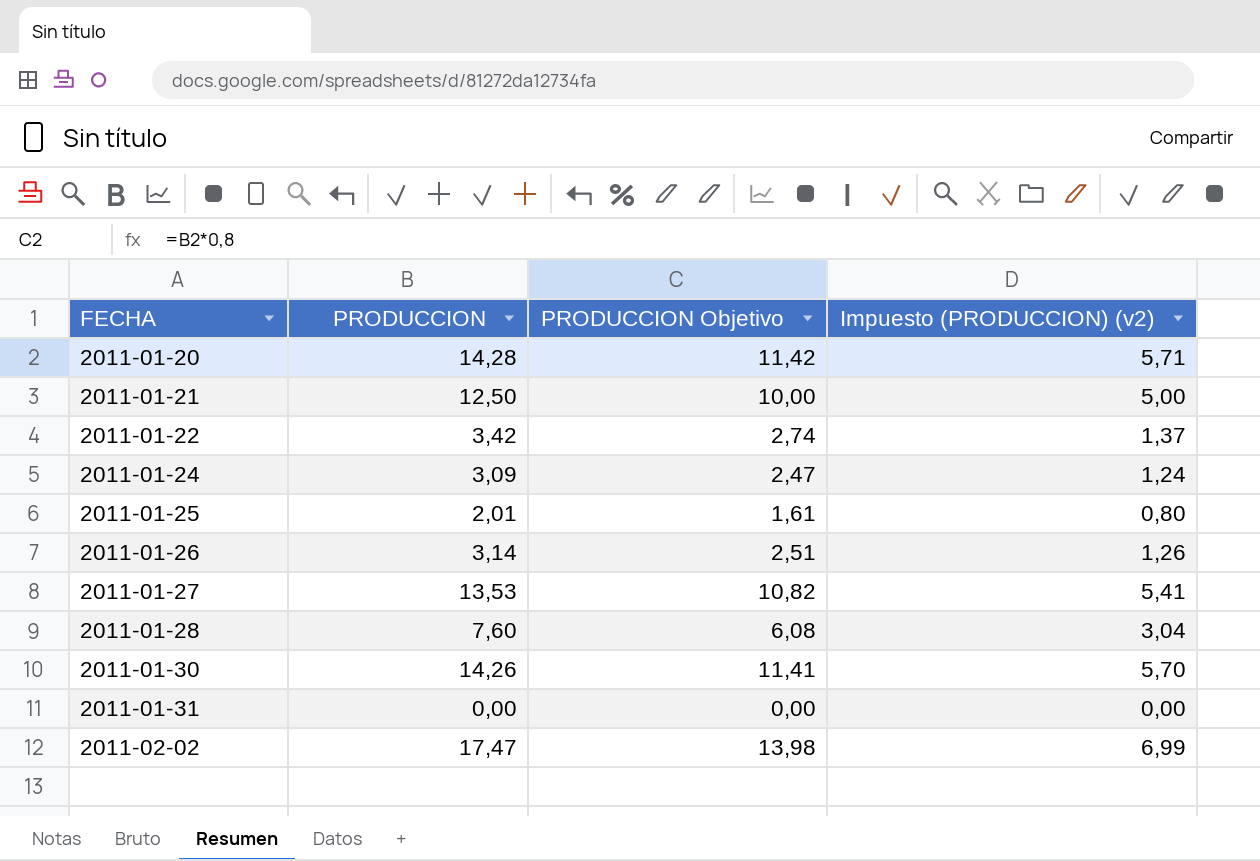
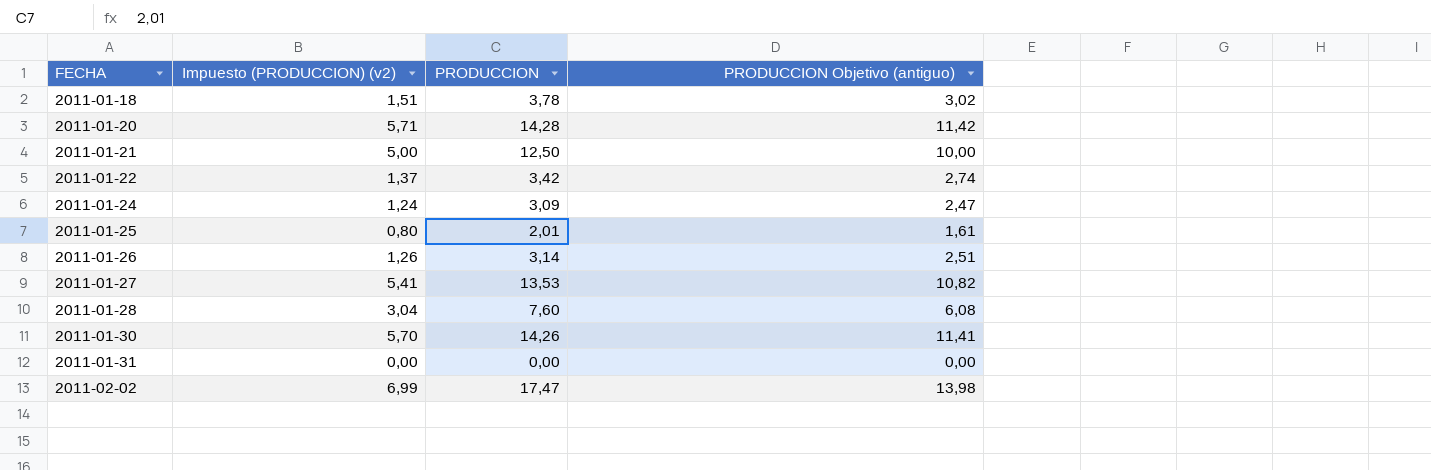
column Impuesto (PRODUCCION) (v2) | position: 4 -> 2
column name: PRODUCCION Objetivo -> PRODUCCION Objetivo (antiguo)
row 2011-01-18: none -> 1,51 | 3,78 | 3,02

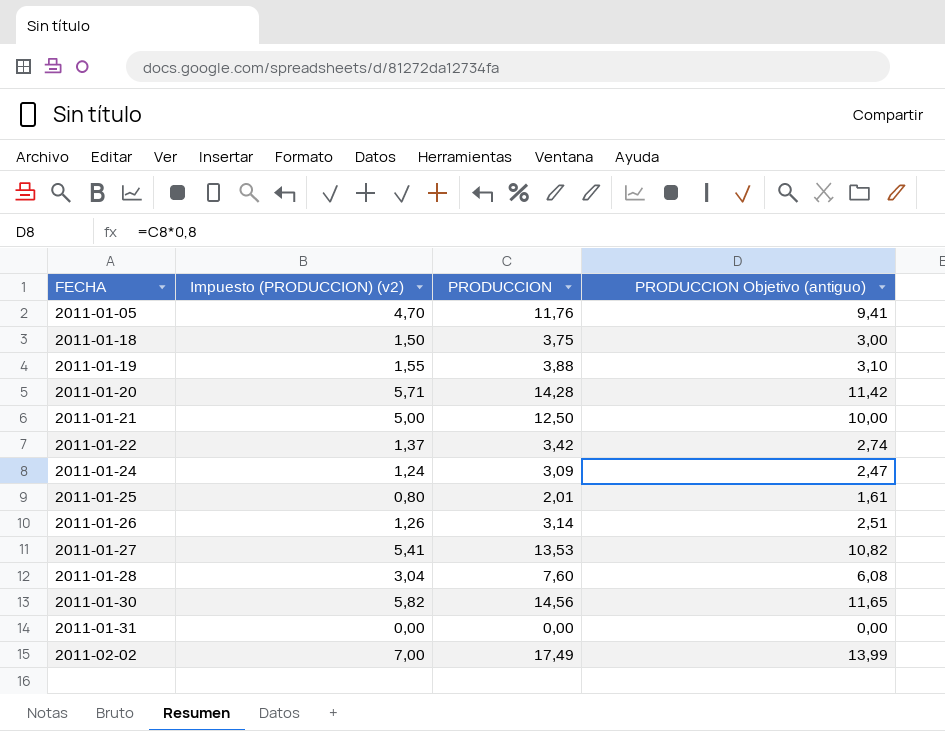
row 2011-01-05: none -> 4,70 | 11,76 | 9,41
2011-01-18 | Impuesto (PRODUCCION) (v2): 1,51 -> 1,50
2011-01-18 | PRODUCCION: 3,78 -> 3,75
2011-01-18 | PRODUCCION Objetivo (antiguo): 3,02 -> 3,00
row 2011-01-19: none -> 1,55 | 3,88 | 3,10
2011-01-30 | Impuesto (PRODUCCION) (v2): 5,70 -> 5,82
2011-01-30 | PRODUCCION: 14,26 -> 14,56
2011-01-30 | PRODUCCION Objetivo (antiguo): 11,41 -> 11,65
2011-02-02 | Impuesto (PRODUCCION) (v2): 6,99 -> 7,00
2011-02-02 | PRODUCCION: 17,47 -> 17,49
2011-02-02 | PRODUCCION Objetivo (antiguo): 13,98 -> 13,99

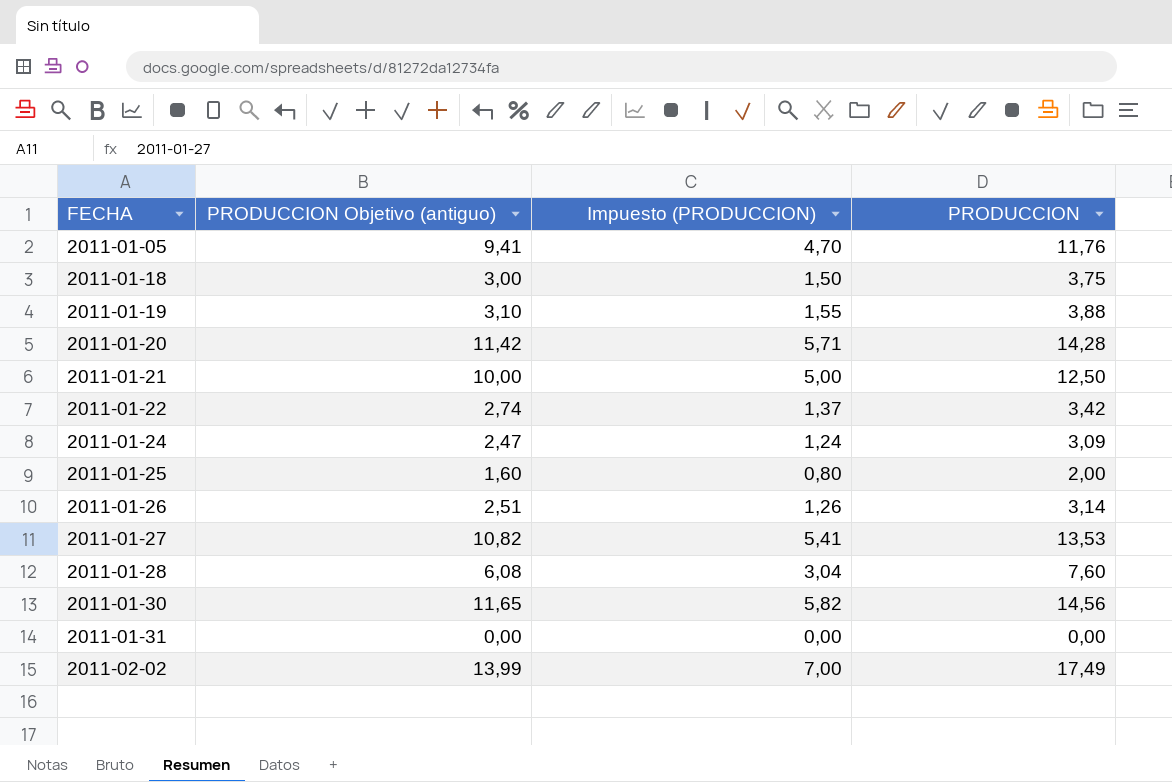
column PRODUCCION Objetivo (antiguo) | position: 4 -> 2
column name: Impuesto (PRODUCCION) (v2) -> Impuesto (PRODUCCION)
2011-01-25 | PRODUCCION Objetivo (antiguo): 1,61 -> 1,60
2011-01-25 | PRODUCCION: 2,01 -> 2,00

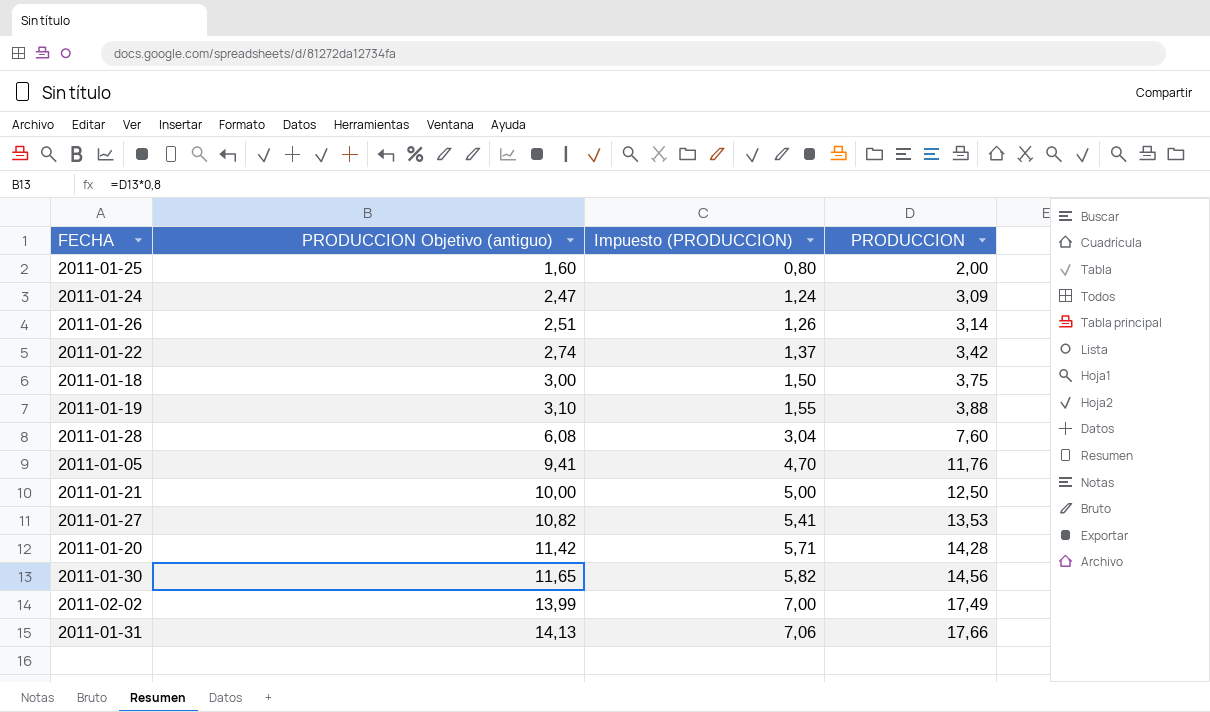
row order: FECHA ascending -> PRODUCCION Objetivo (antiguo) ascending
2011-01-31 | PRODUCCION Objetivo (antiguo): 0,00 -> 14,13
2011-01-31 | Impuesto (PRODUCCION): 0,00 -> 7,06
2011-01-31 | PRODUCCION: 0,00 -> 17,66

